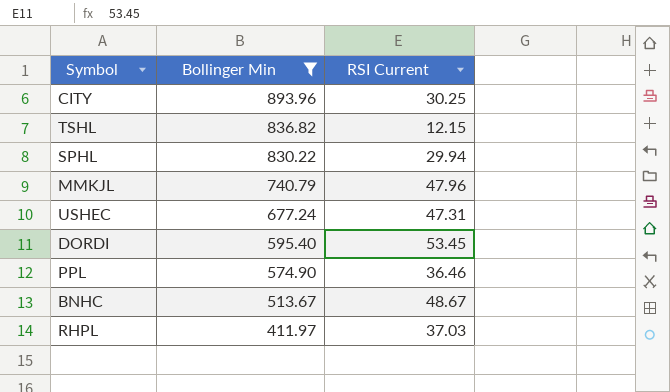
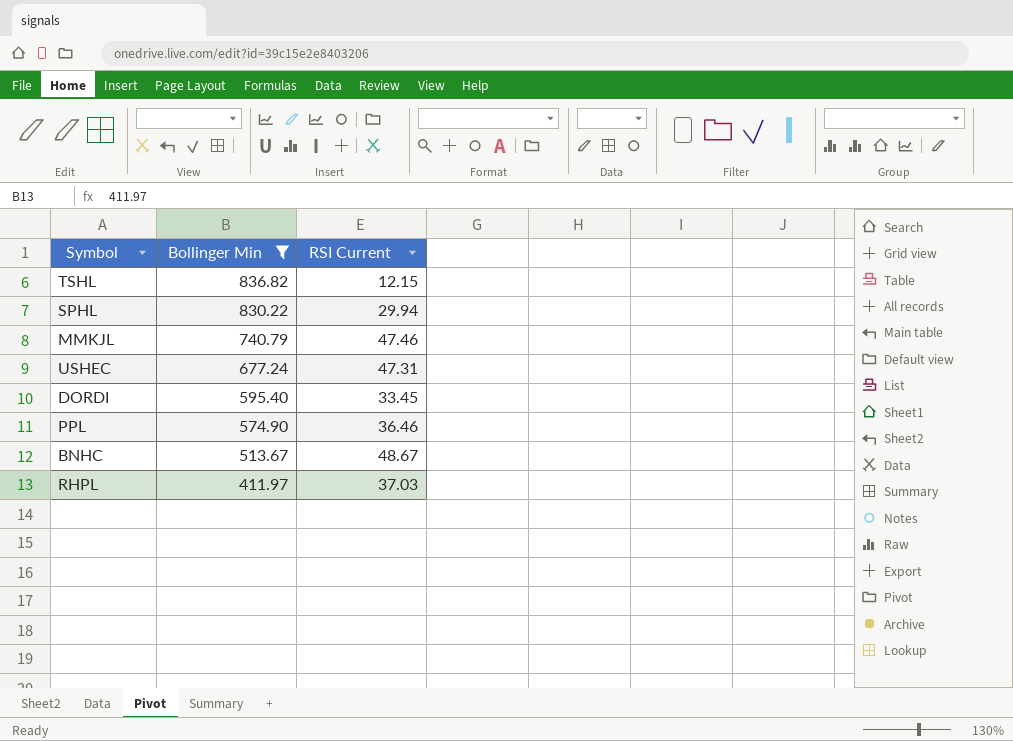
row CITY: 893.96 | 30.25 -> none
MMKJL | RSI Current: 47.96 -> 47.46
DORDI | RSI Current: 53.45 -> 33.45

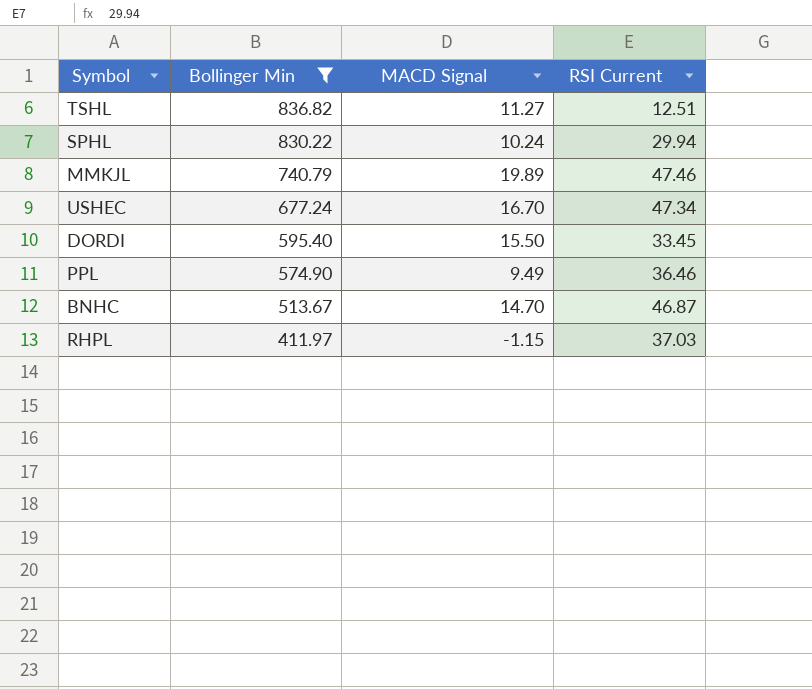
column MACD Signal | position: none -> 3
TSHL | RSI Current: 12.15 -> 12.51
USHEC | RSI Current: 47.31 -> 47.34
BNHC | RSI Current: 48.67 -> 46.87

